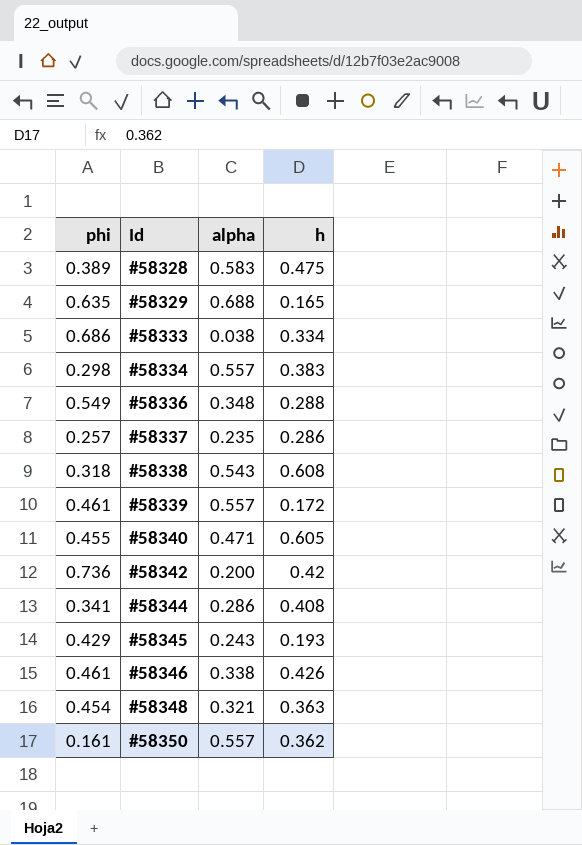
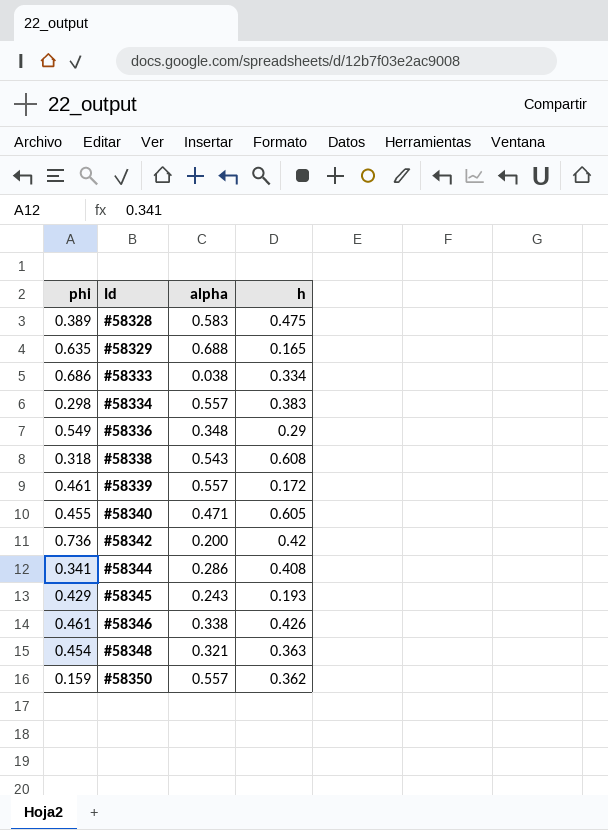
row #58337: 0.257 | 0.235 | 0.286 -> none
#58336 | h: 0.288 -> 0.29
#58350 | phi: 0.161 -> 0.159

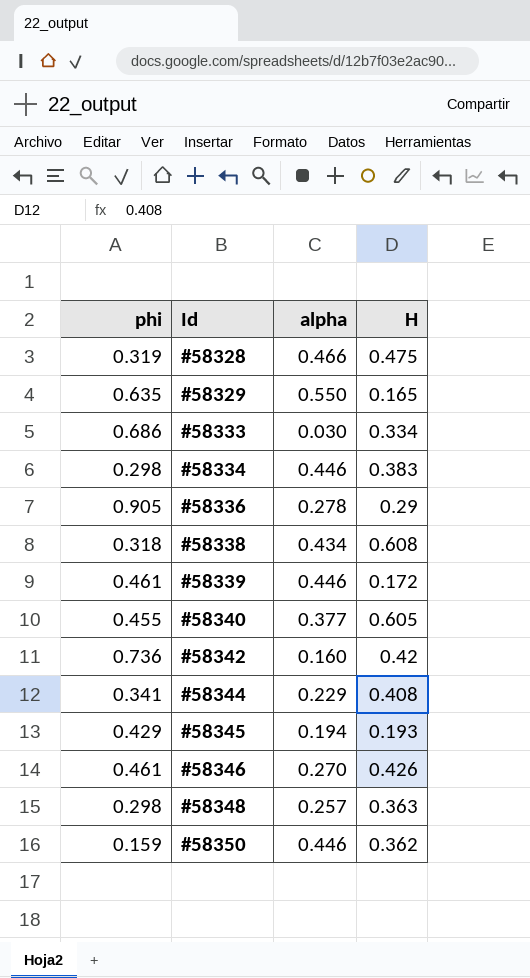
column name: h -> H
#58328 | phi: 0.389 -> 0.319
#58328 | alpha: 0.583 -> 0.466
#58329 | alpha: 0.688 -> 0.550
#58333 | alpha: 0.038 -> 0.030
#58334 | alpha: 0.557 -> 0.446
#58336 | phi: 0.549 -> 0.905
#58336 | alpha: 0.348 -> 0.278
#58338 | alpha: 0.543 -> 0.434
#58339 | alpha: 0.557 -> 0.446
#58340 | alpha: 0.471 -> 0.377
#58342 | alpha: 0.200 -> 0.160
#58344 | alpha: 0.286 -> 0.229
#58345 | alpha: 0.243 -> 0.194
#58346 | alpha: 0.338 -> 0.270
#58348 | phi: 0.454 -> 0.298
#58348 | alpha: 0.321 -> 0.257
#58350 | alpha: 0.557 -> 0.446

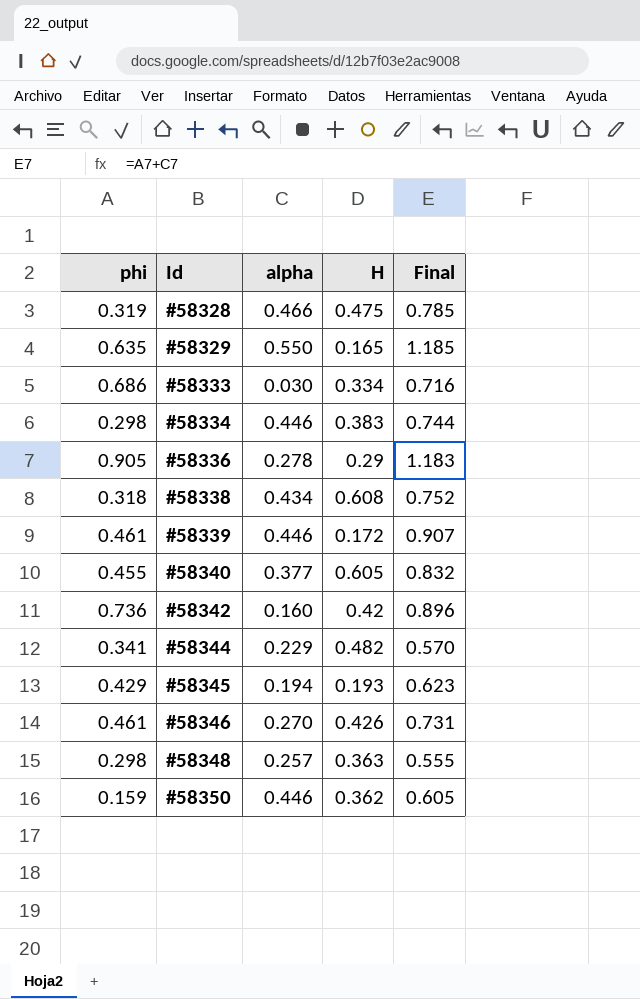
column Final | formula: none -> [phi] + [alpha]
#58344 | H: 0.408 -> 0.482

